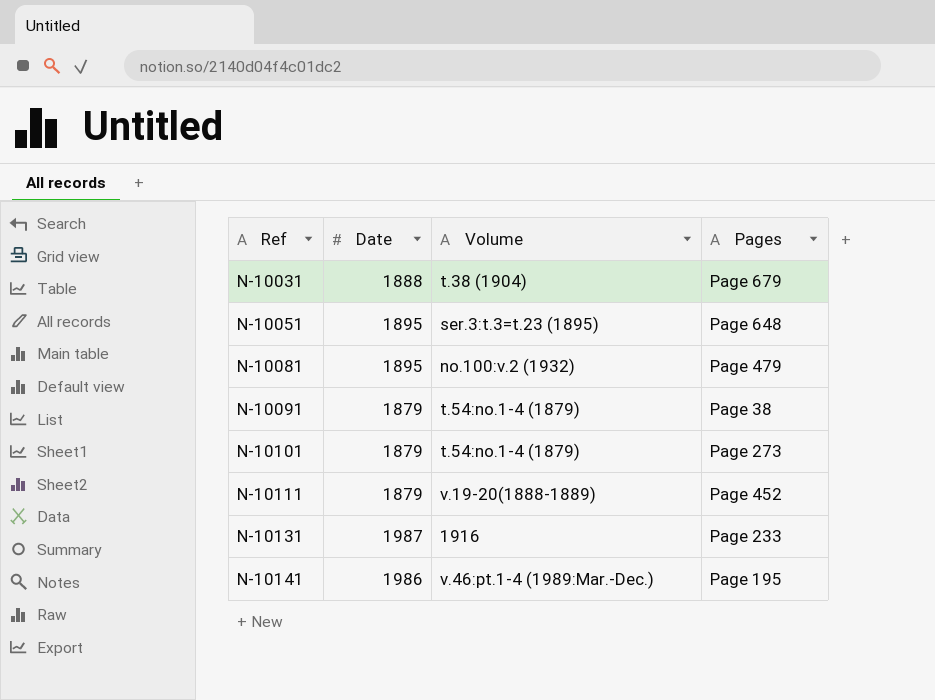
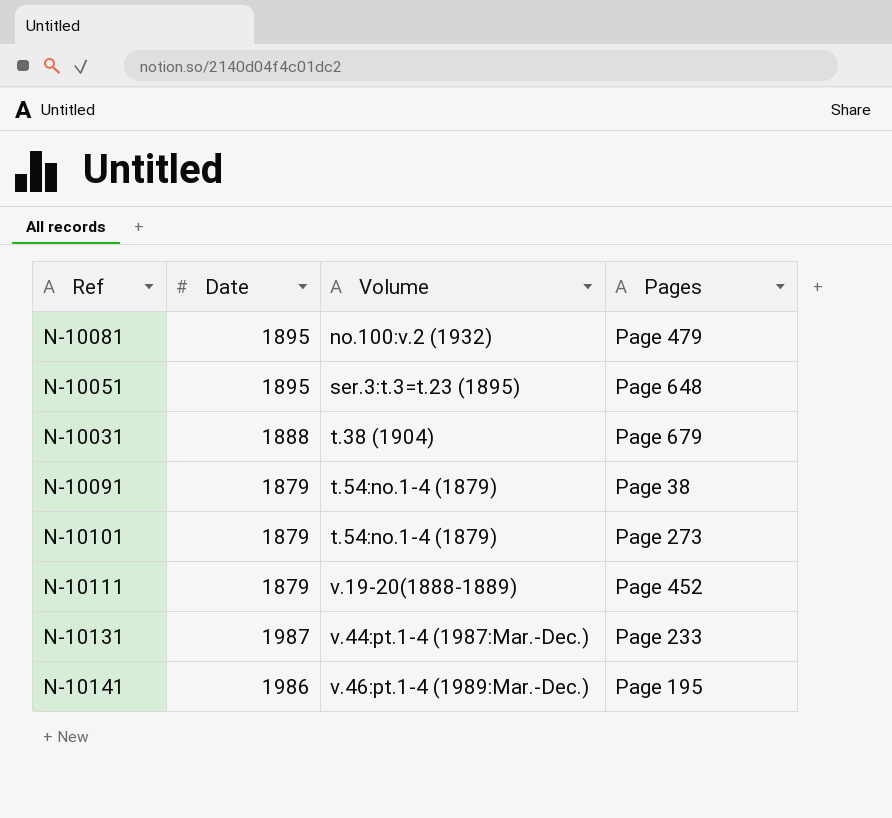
row order: Ref ascending -> Volume ascending
N-10131 | Volume: 1916 -> v.44:pt.1-4 (1987:Mar.-Dec.)

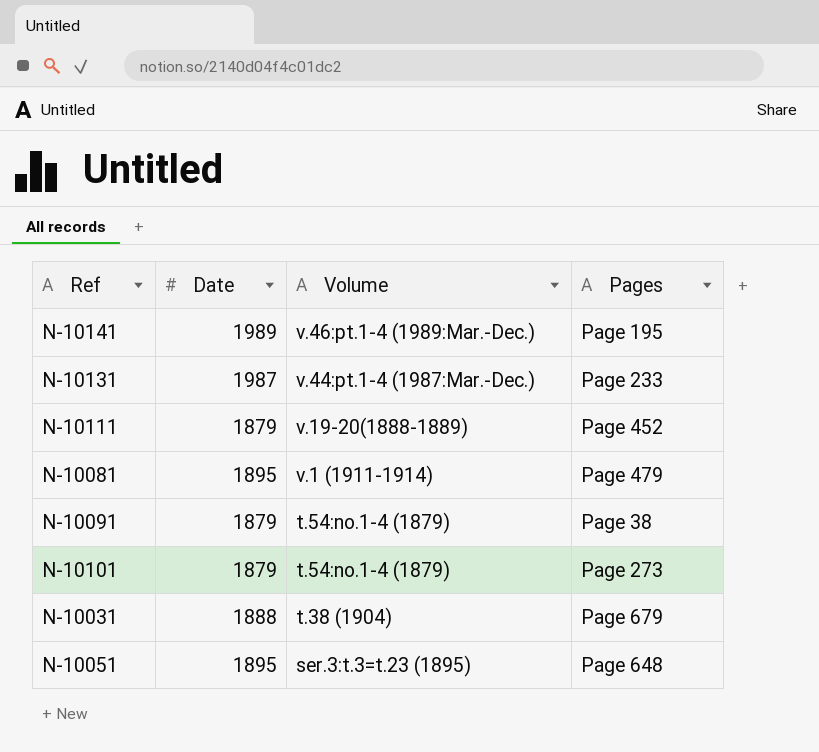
row order: Volume ascending -> Volume descending
N-10141 | Date: 1986 -> 1989
N-10081 | Volume: no.100:v.2 (1932) -> v.1 (1911-1914)

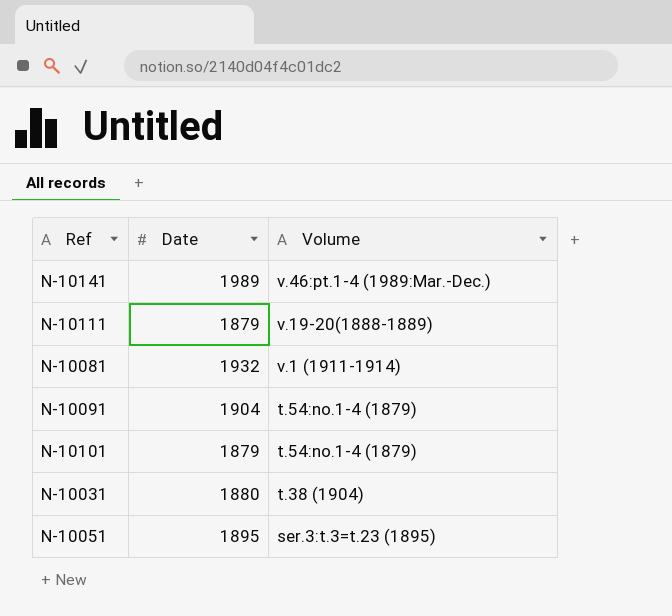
column Pages | position: 4 -> none
row N-10131: 1987 | v.44:pt.1-4 (1987:Mar.-Dec.) | Page 233 -> none
N-10081 | Date: 1895 -> 1932
N-10091 | Date: 1879 -> 1904
N-10031 | Date: 1888 -> 1880

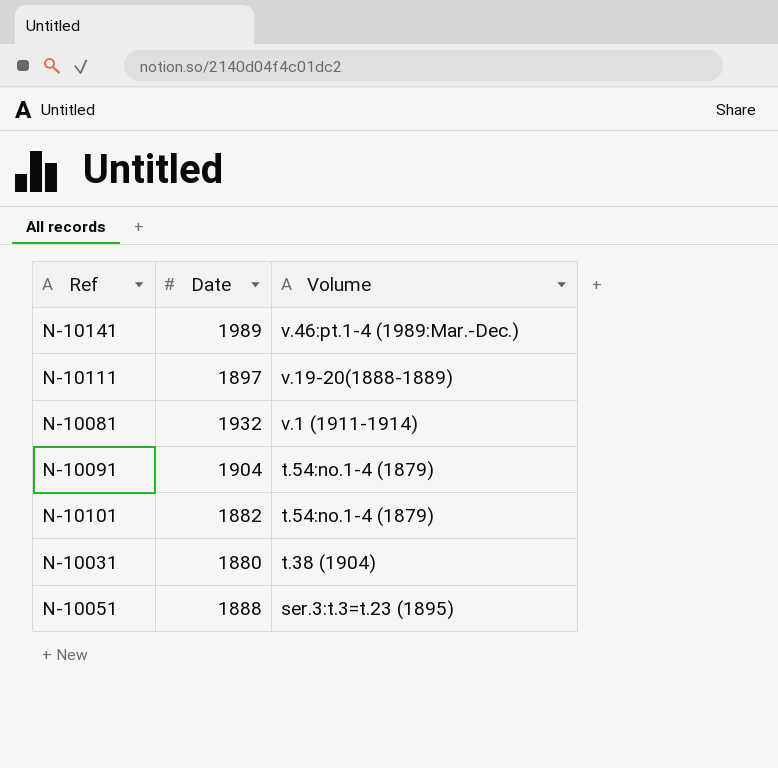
N-10111 | Date: 1879 -> 1897
N-10101 | Date: 1879 -> 1882
N-10051 | Date: 1895 -> 1888

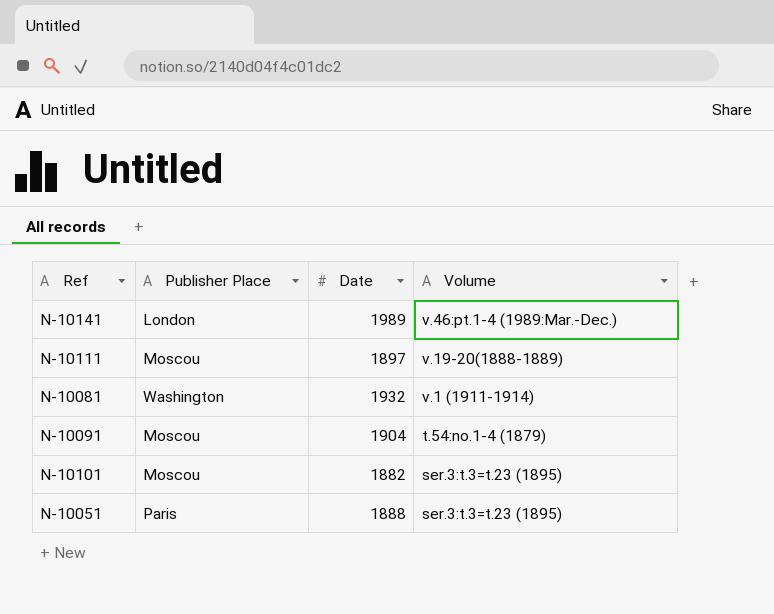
column Publisher Place | position: none -> 2
row N-10031: 1880 | t.38 (1904) -> none
N-10101 | Volume: t.54:no.1-4 (1879) -> ser.3:t.3=t.23 (1895)

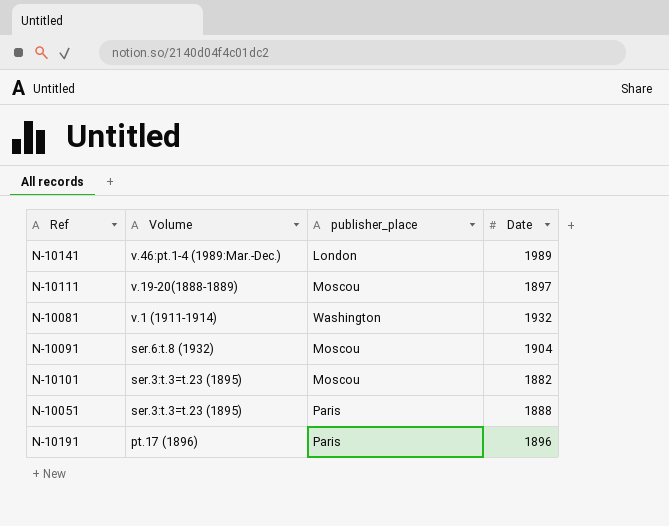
column Volume | position: 4 -> 2
column name: Publisher Place -> publisher_place
N-10091 | Volume: t.54:no.1-4 (1879) -> ser.6:t.8 (1932)
row N-10191: none -> pt.17 (1896) | Paris | 1896

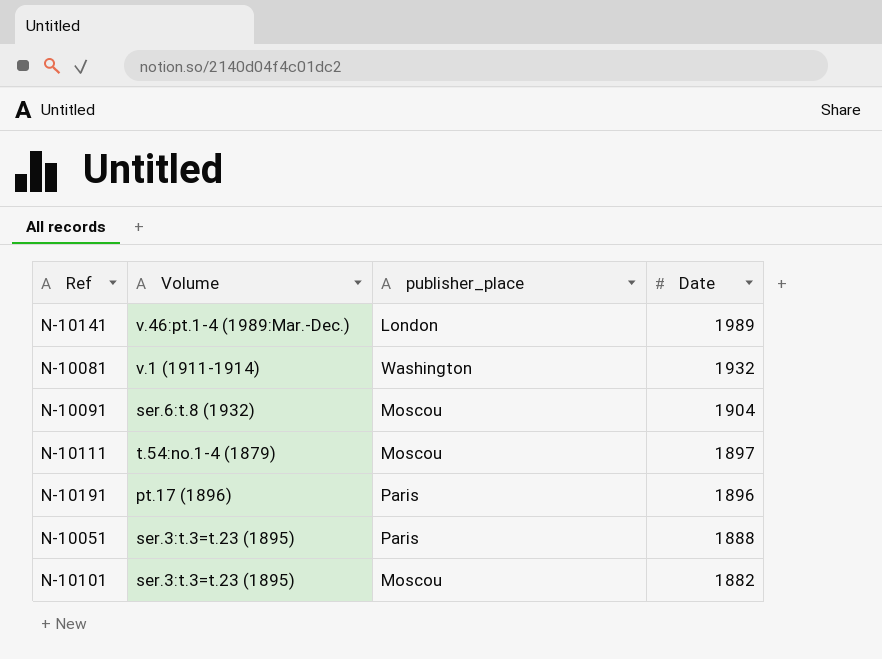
row order: Volume descending -> Date descending
N-10111 | Volume: v.19-20(1888-1889) -> t.54:no.1-4 (1879)

